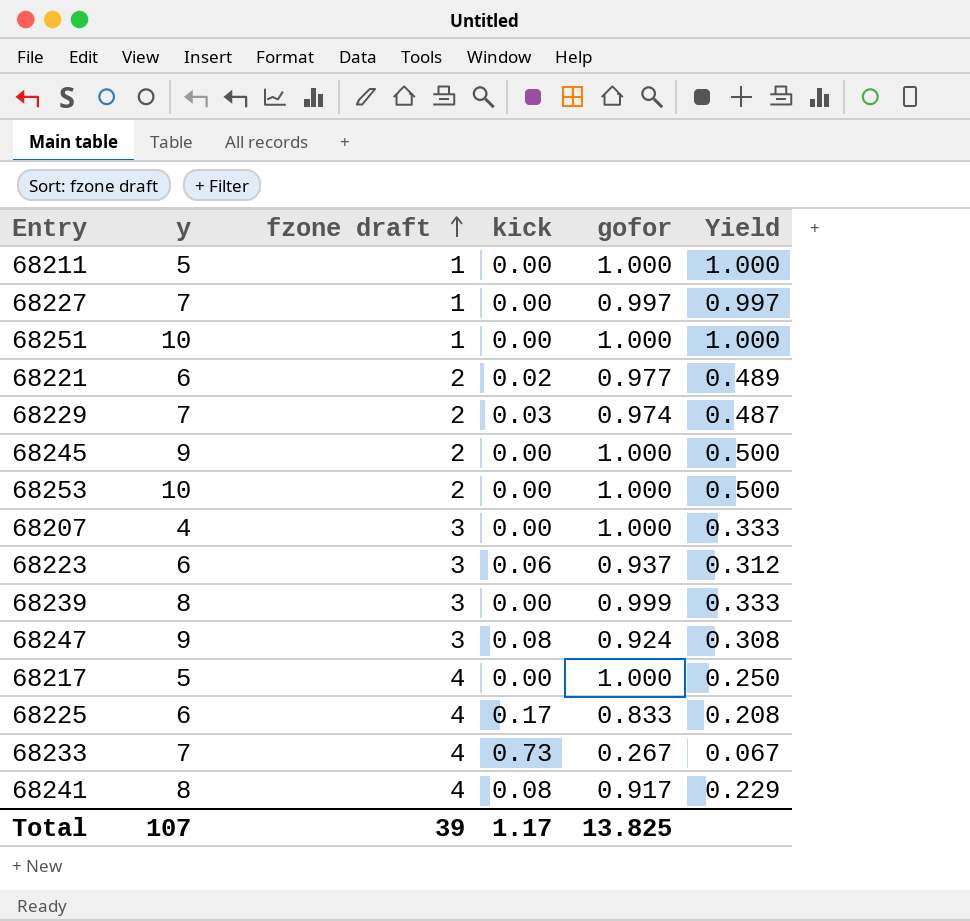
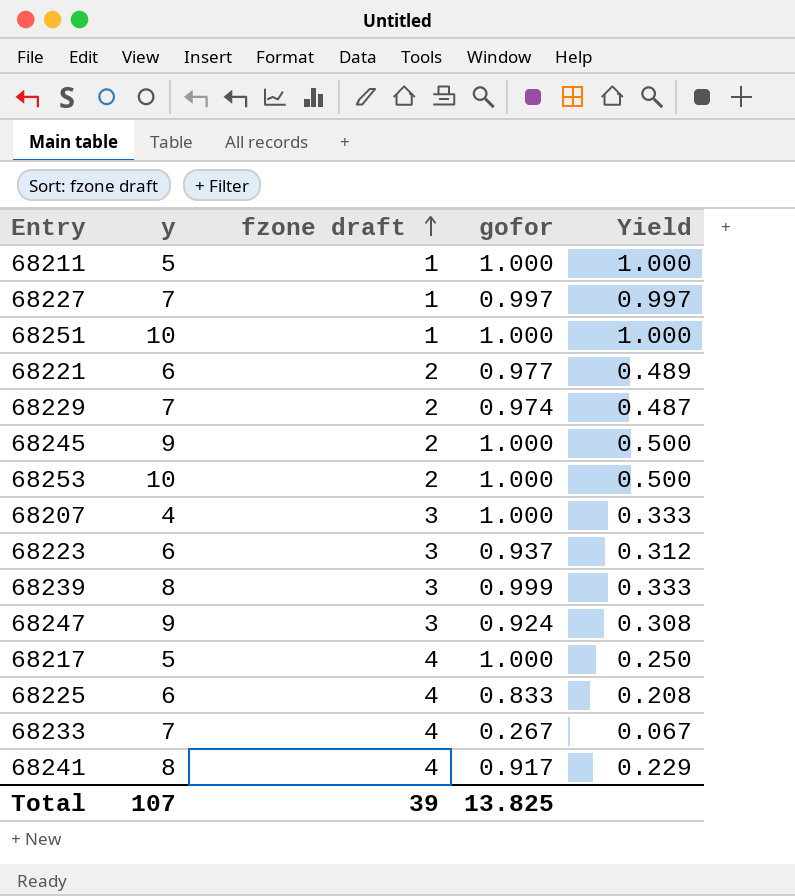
column kick | position: 4 -> none

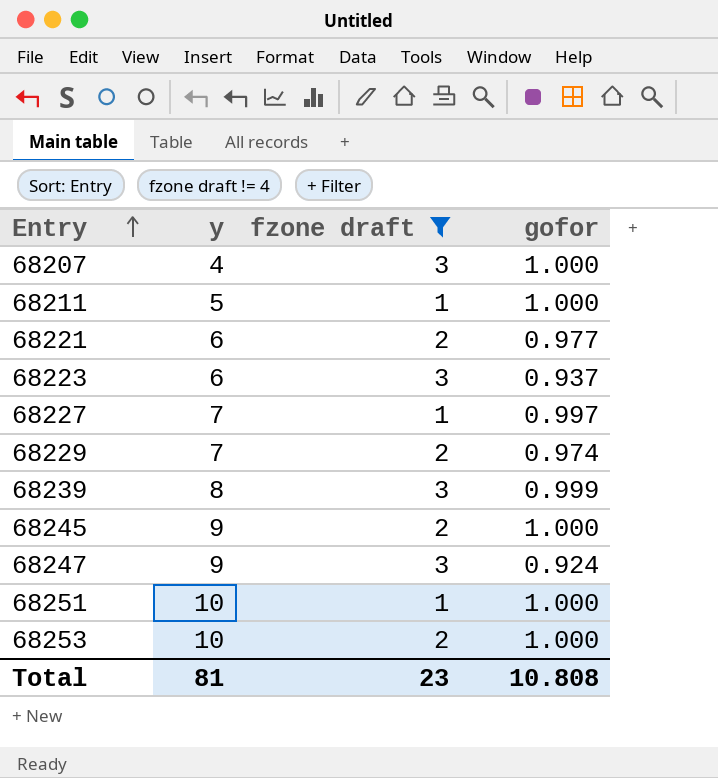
filter: none -> fzone draft != 4
row order: fzone draft ascending -> Entry ascending
column Yield | formula: [gofor] / [fzone draft] -> none
Total | y: 107 -> 81
Total | fzone draft: 39 -> 23
Total | gofor: 13.825 -> 10.808

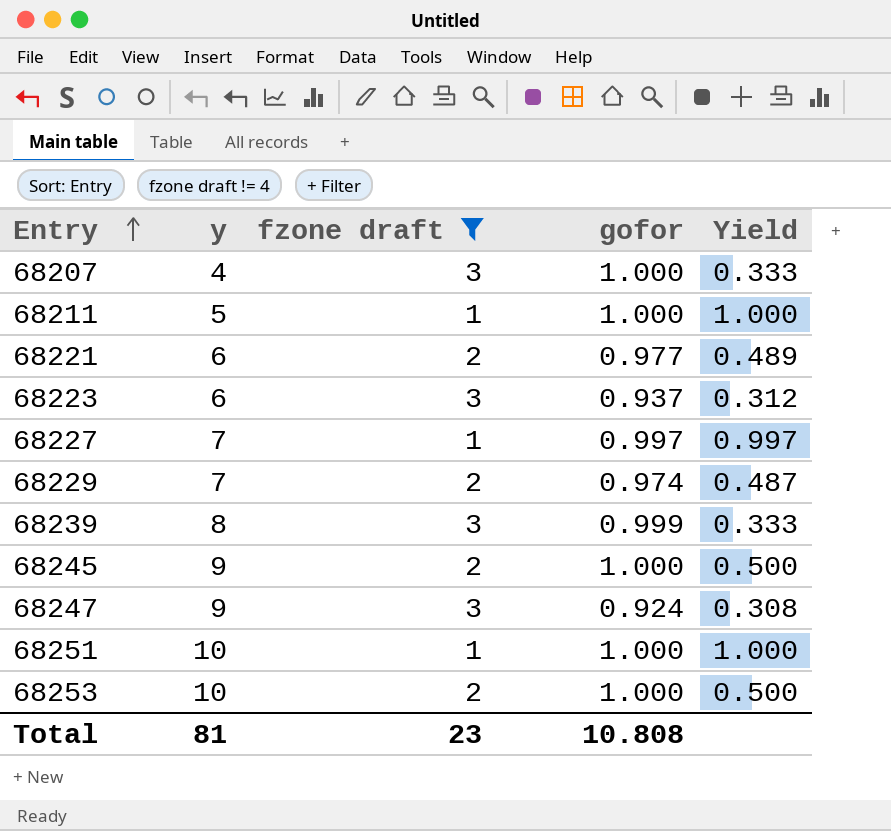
column Yield | formula: none -> [gofor] / [fzone draft]

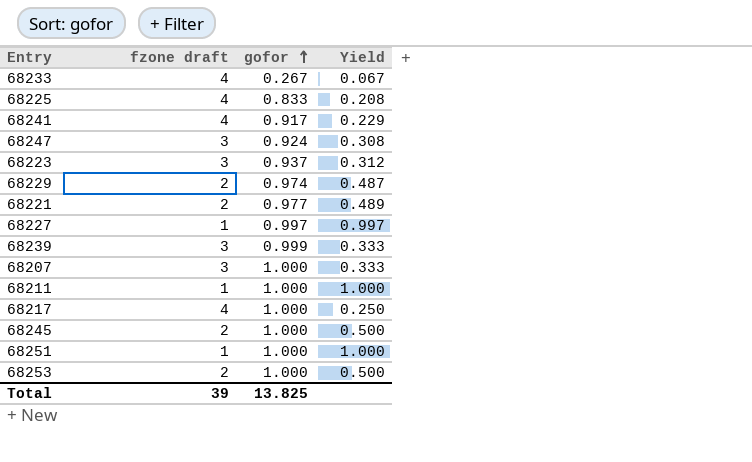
filter: fzone draft != 4 -> none
row order: Entry ascending -> gofor ascending
column y | position: 2 -> none
Total | fzone draft: 23 -> 39
Total | gofor: 10.808 -> 13.825

